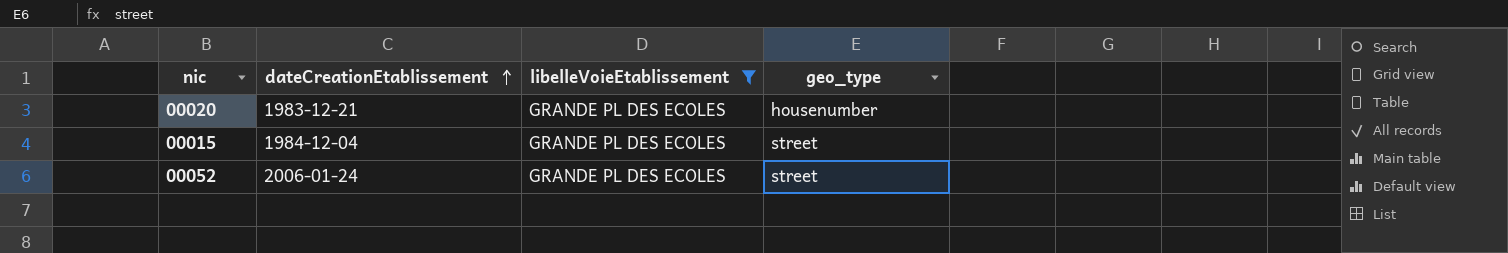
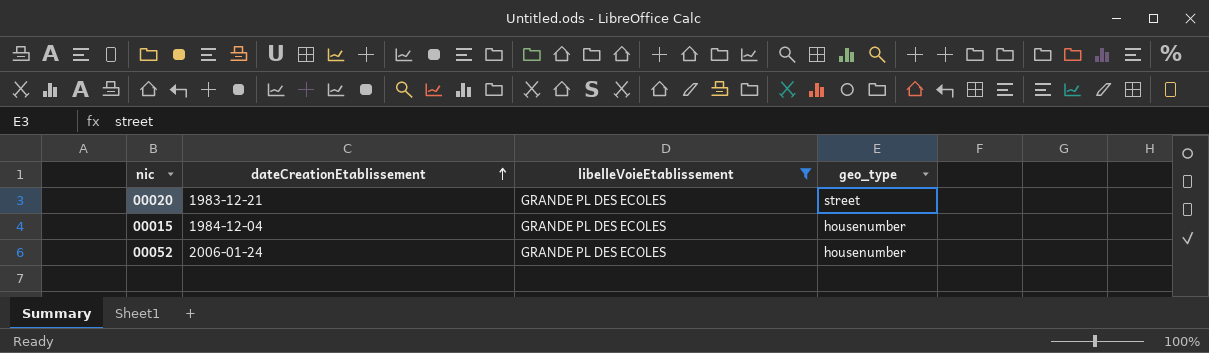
00020 | geo_type: housenumber -> street
00015 | geo_type: street -> housenumber
00052 | geo_type: street -> housenumber

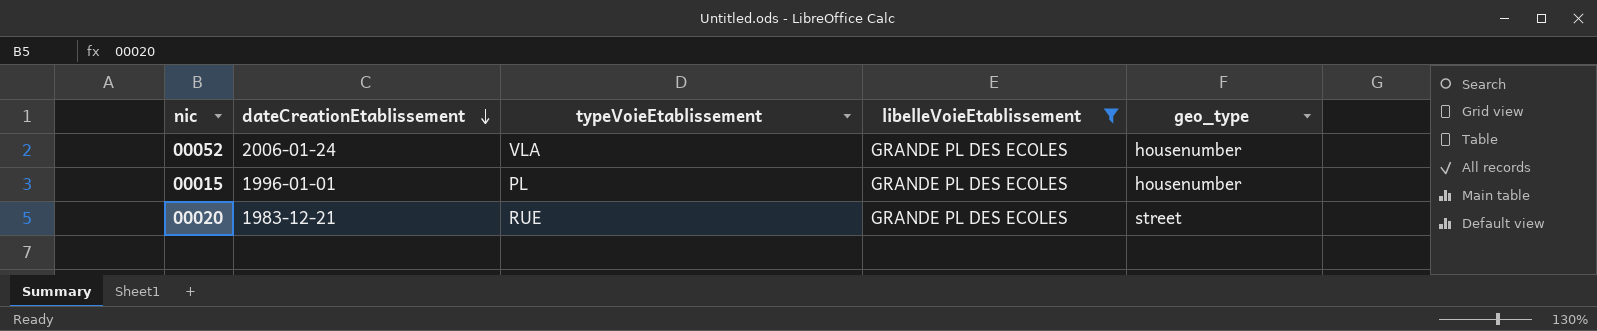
row order: dateCreationEtablissement ascending -> dateCreationEtablissement descending
column typeVoieEtablissement | position: none -> 3
00015 | dateCreationEtablissement: 1984-12-04 -> 1996-01-01

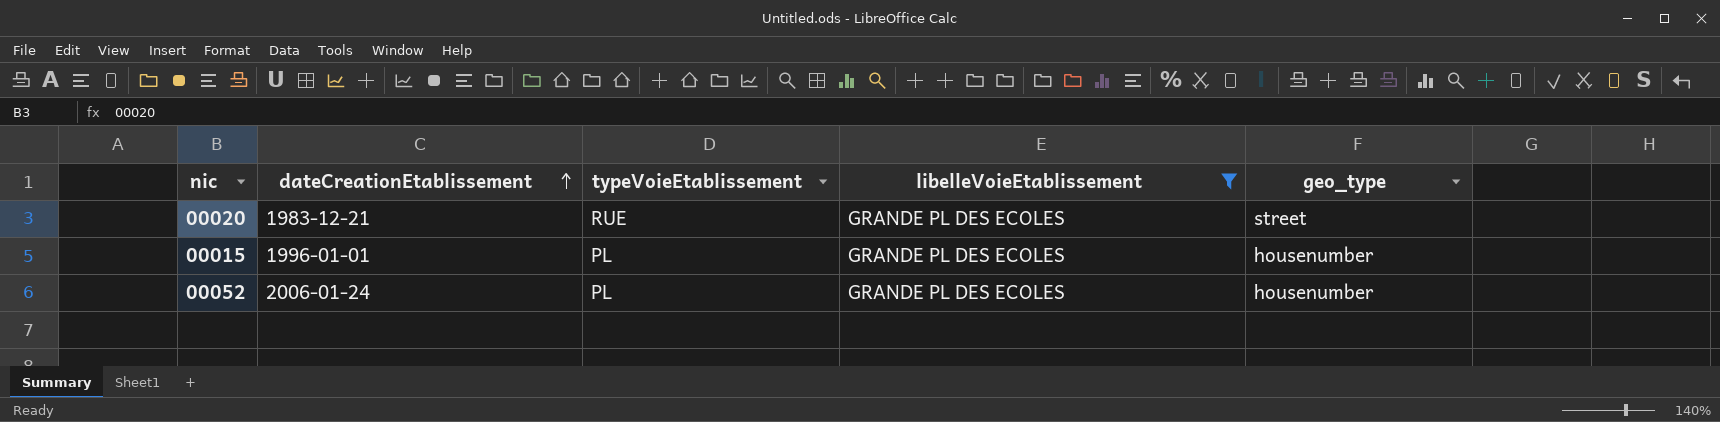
row order: dateCreationEtablissement descending -> dateCreationEtablissement ascending
00052 | typeVoieEtablissement: VLA -> PL

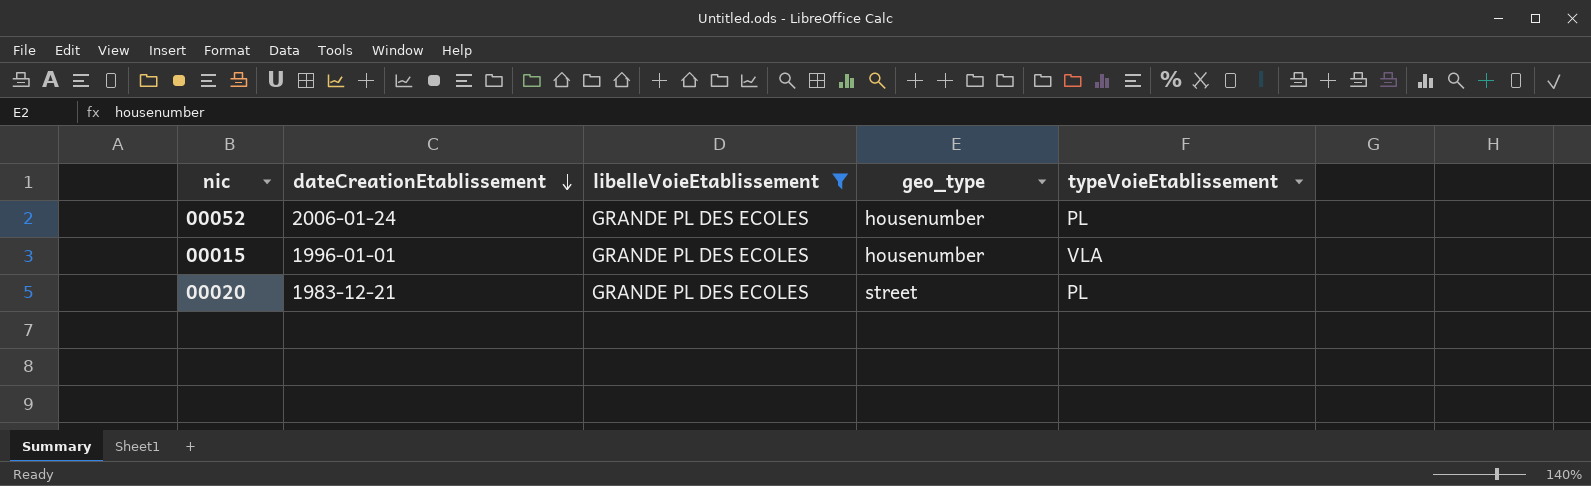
row order: dateCreationEtablissement ascending -> dateCreationEtablissement descending
column typeVoieEtablissement | position: 3 -> 5
00015 | typeVoieEtablissement: PL -> VLA
00020 | typeVoieEtablissement: RUE -> PL

